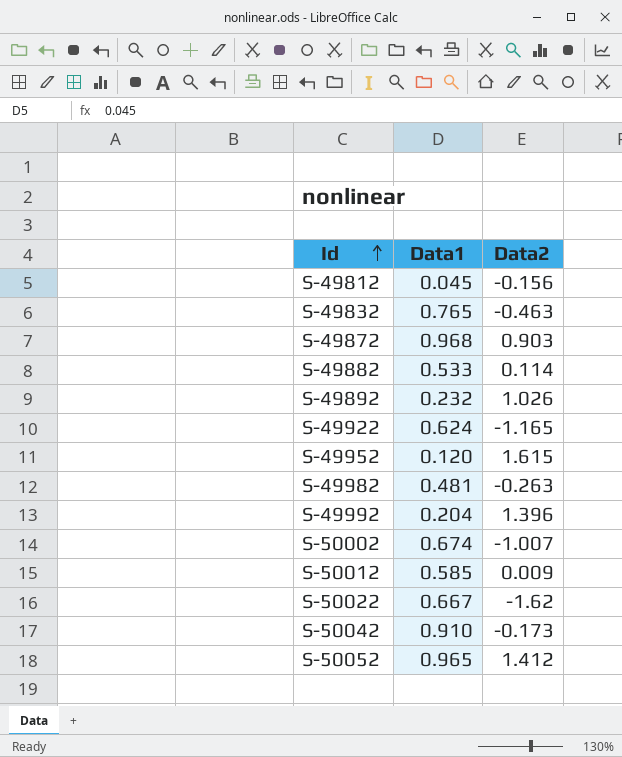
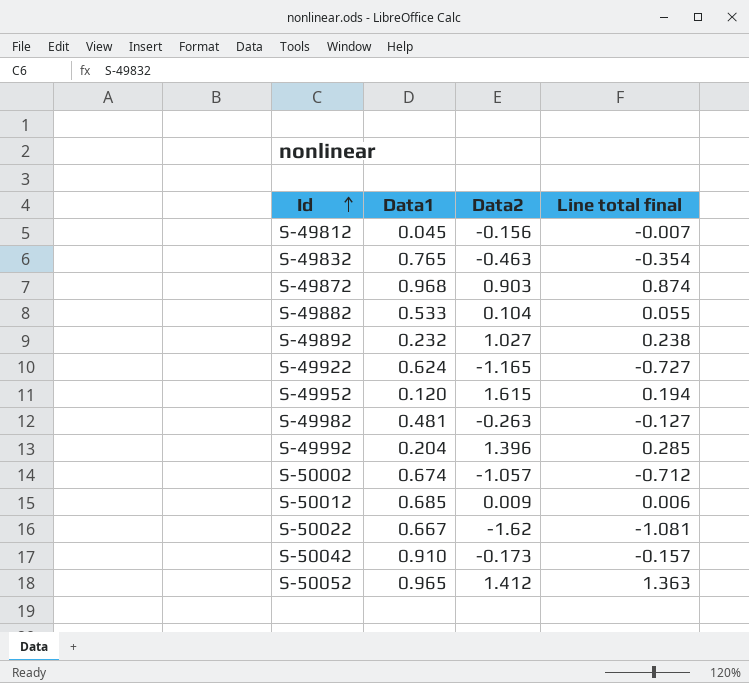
column Line total final | formula: none -> [Data1] * [Data2]
S-49882 | Data2: 0.114 -> 0.104
S-49892 | Data2: 1.026 -> 1.027
S-50002 | Data2: -1.007 -> -1.057
S-50012 | Data1: 0.585 -> 0.685

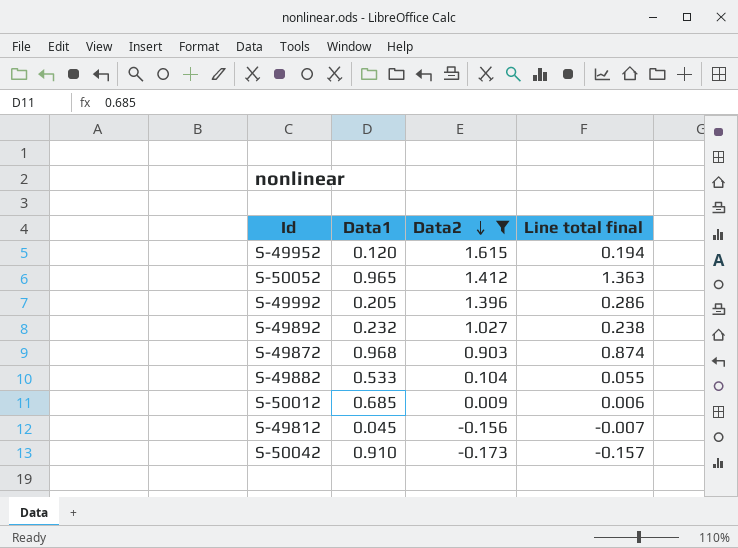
filter: none -> Data2 >= -0.173
row order: Id ascending -> Data2 descending
S-49992 | Data1: 0.204 -> 0.205
S-49992 | Line total final: 0.285 -> 0.286

